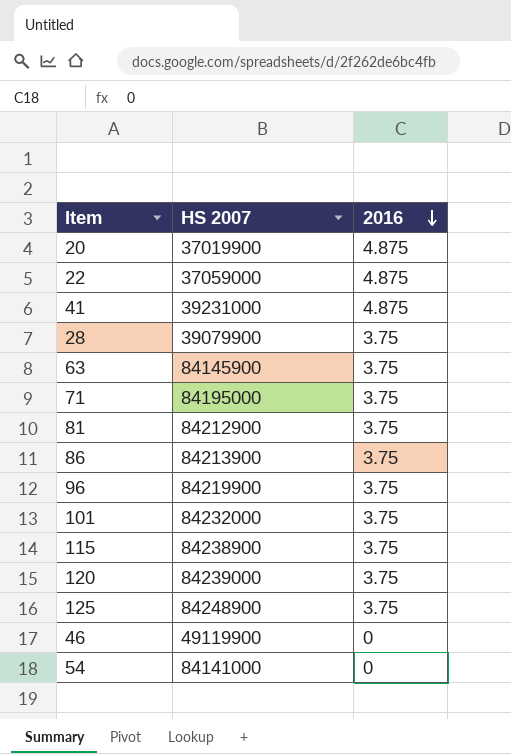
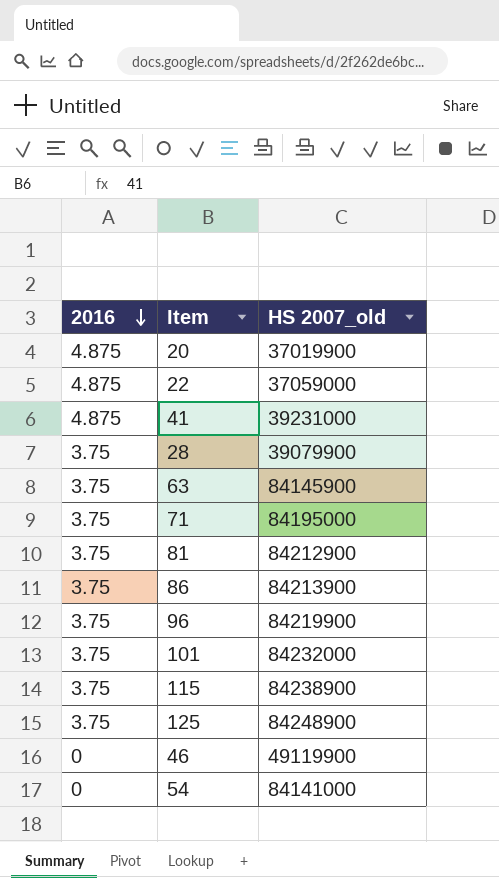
column 2016 | position: 3 -> 1
column name: HS 2007 -> HS 2007_old
row 120: 84239000 | 3.75 -> none

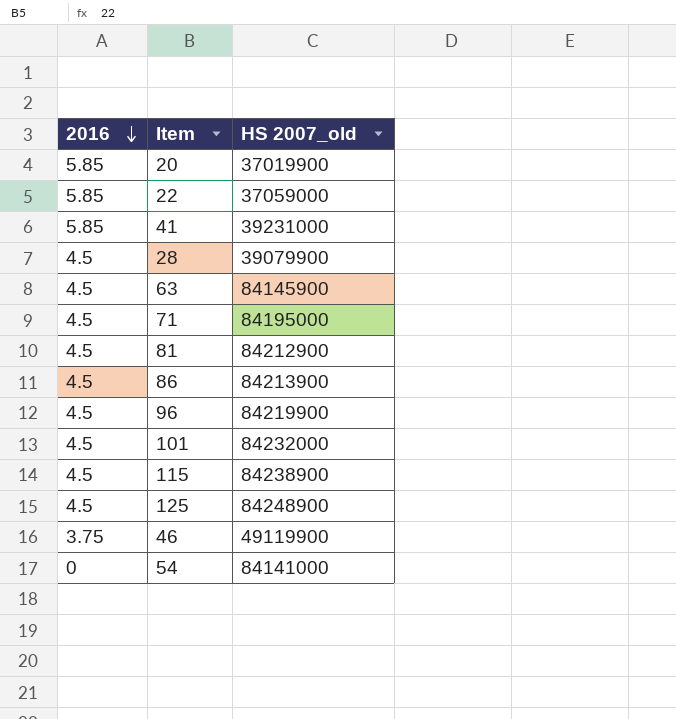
20 | 2016: 4.875 -> 5.85
22 | 2016: 4.875 -> 5.85
41 | 2016: 4.875 -> 5.85
28 | 2016: 3.75 -> 4.5
63 | 2016: 3.75 -> 4.5
71 | 2016: 3.75 -> 4.5
81 | 2016: 3.75 -> 4.5
86 | 2016: 3.75 -> 4.5
96 | 2016: 3.75 -> 4.5
101 | 2016: 3.75 -> 4.5
115 | 2016: 3.75 -> 4.5
125 | 2016: 3.75 -> 4.5
46 | 2016: 0 -> 3.75

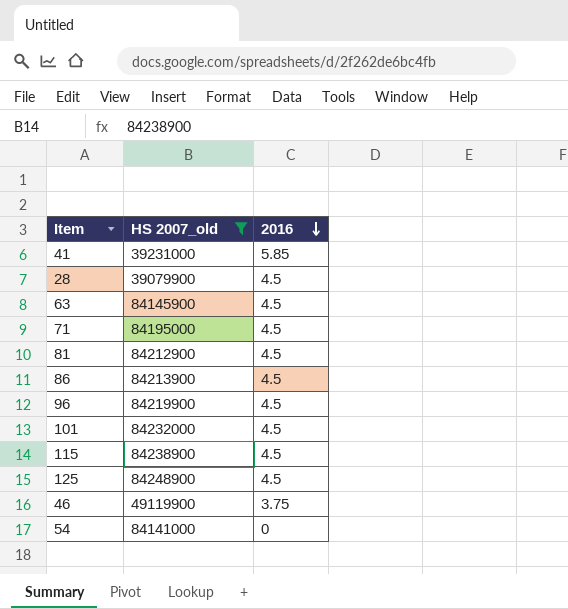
filter: none -> HS 2007_old >= 39079900
column 2016 | position: 1 -> 3

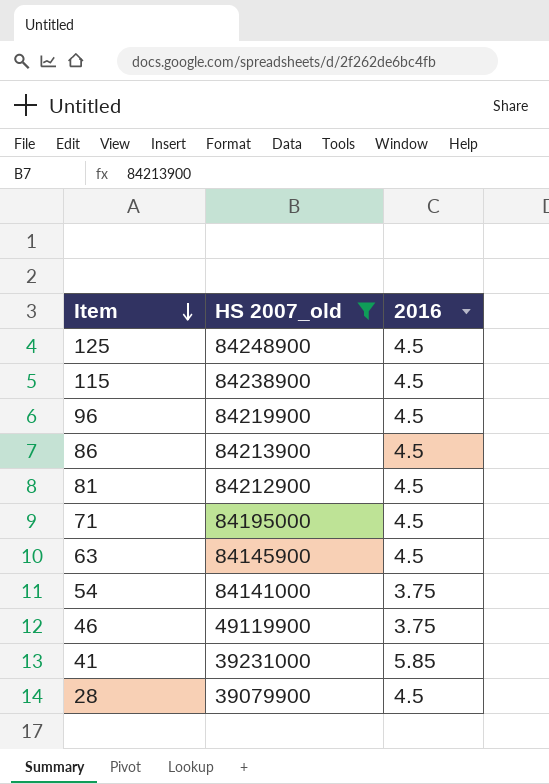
row order: 2016 descending -> Item descending
row 101: 84232000 | 4.5 -> none
54 | 2016: 0 -> 3.75

